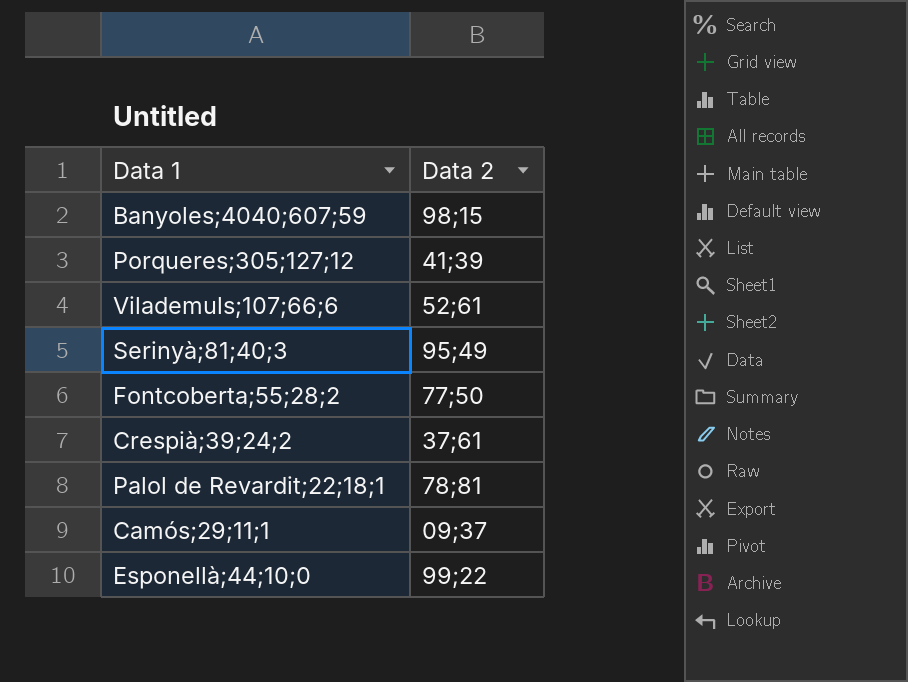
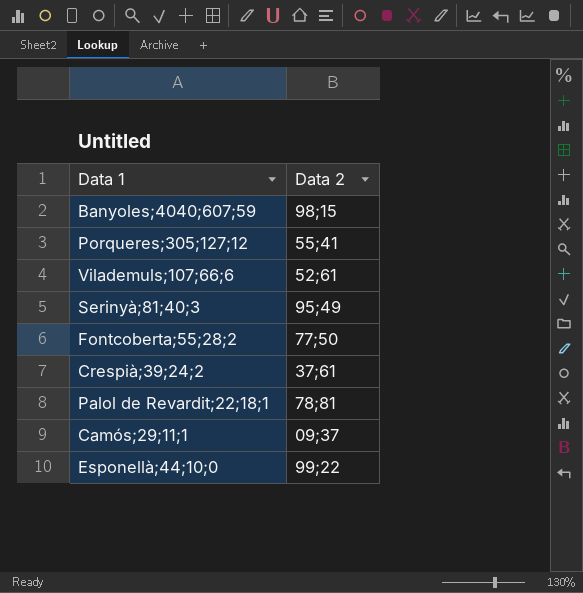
Porqueres;305;127;12 | Data 2: 41;39 -> 55;41

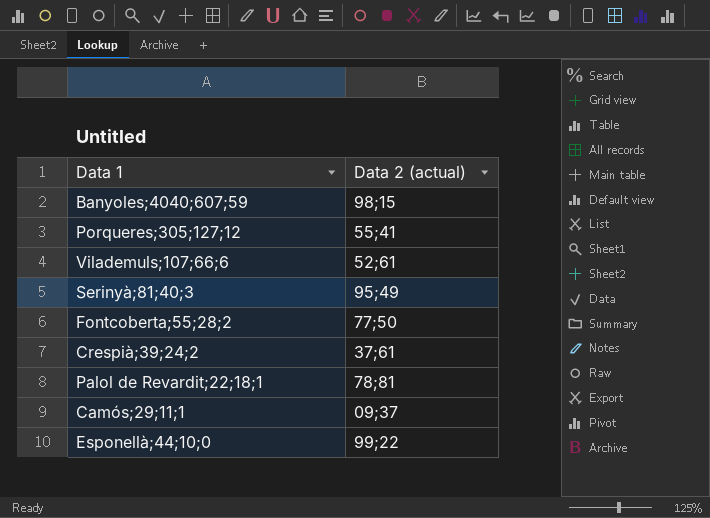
column name: Data 2 -> Data 2 (actual)

